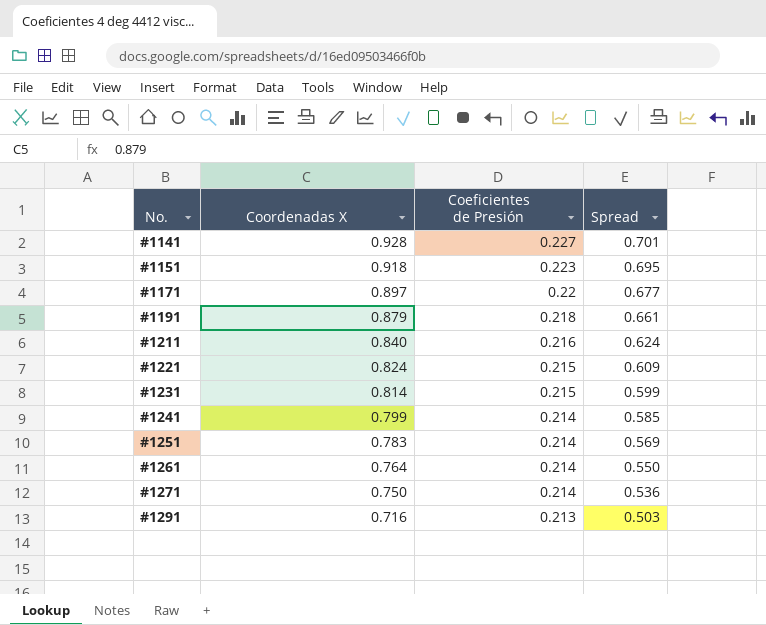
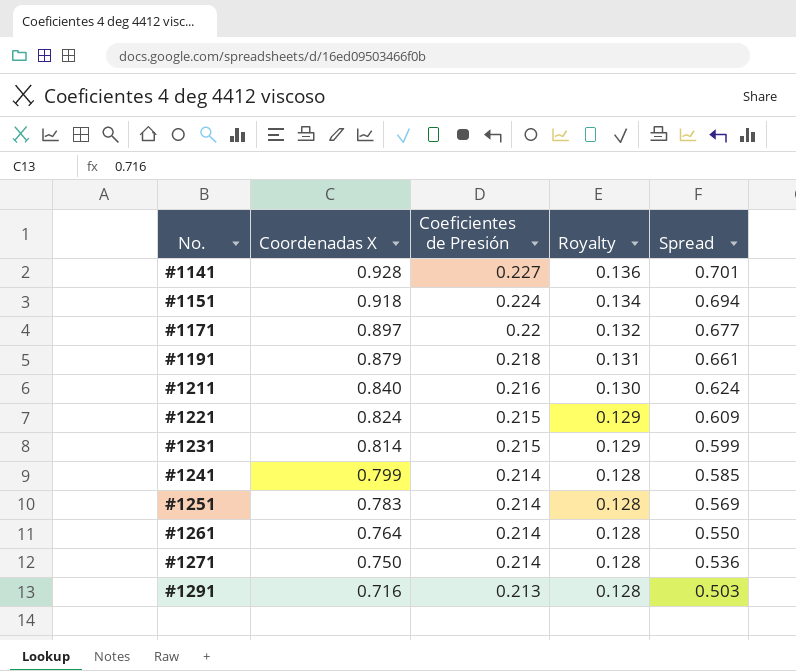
column Royalty | formula: none -> [Coeficientes de Presión] * 0.6
#1151 | Coeficientes de Presión: 0.223 -> 0.224
#1151 | Spread: 0.695 -> 0.694

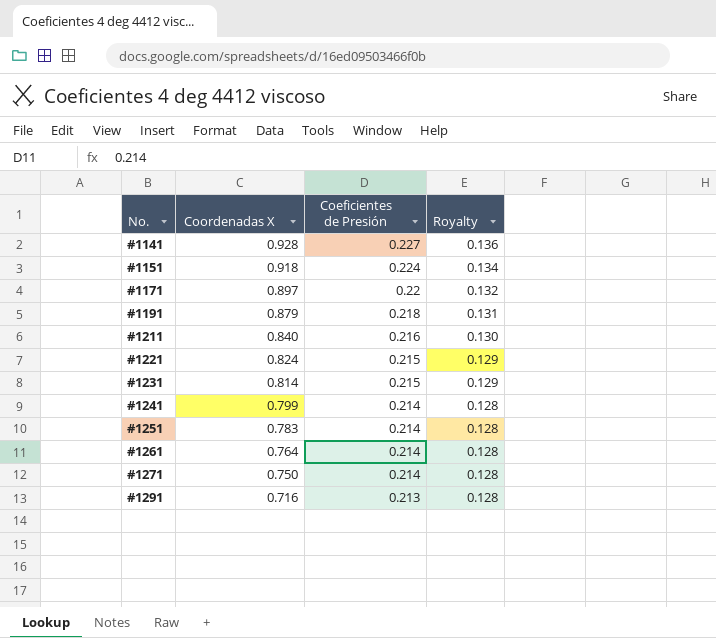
column Spread | formula: [Coordenadas X] - [Coeficientes de Presión] -> none

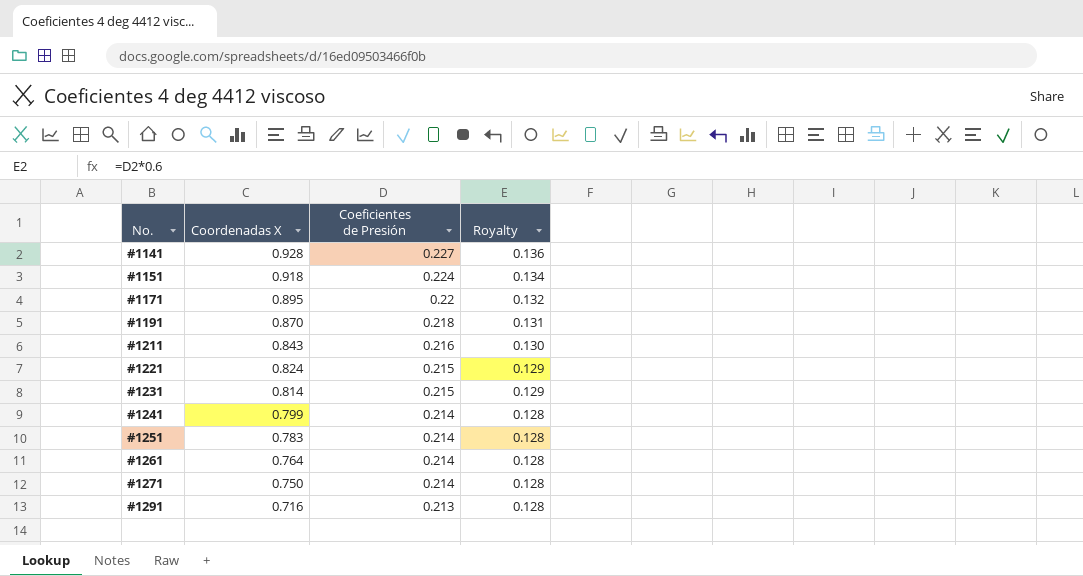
#1171 | Coordenadas X: 0.897 -> 0.895
#1191 | Coordenadas X: 0.879 -> 0.870
#1211 | Coordenadas X: 0.840 -> 0.843

